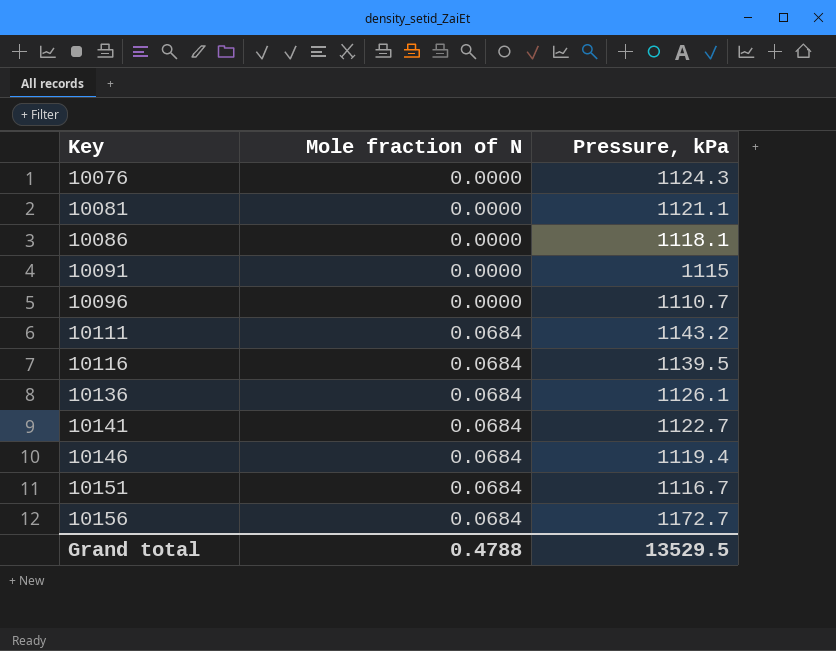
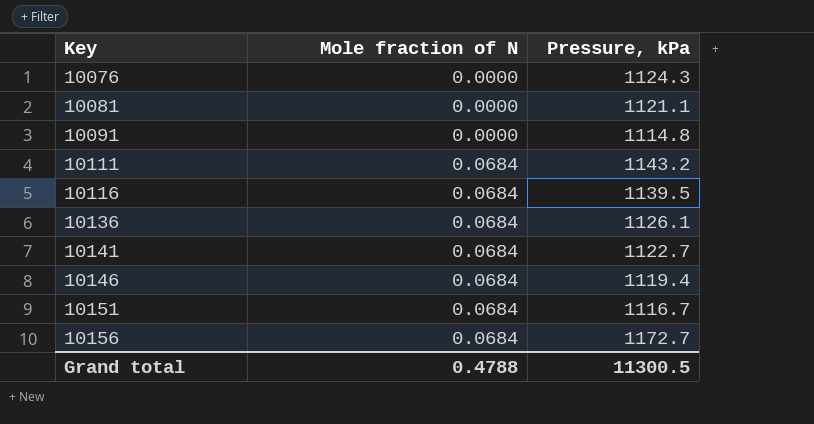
row 10086: 0.0000 | 1118.1 -> none
row 10096: 0.0000 | 1110.7 -> none
10091 | Pressure, kPa: 1115 -> 1114.8
Grand total | Pressure, kPa: 13529.5 -> 11300.5

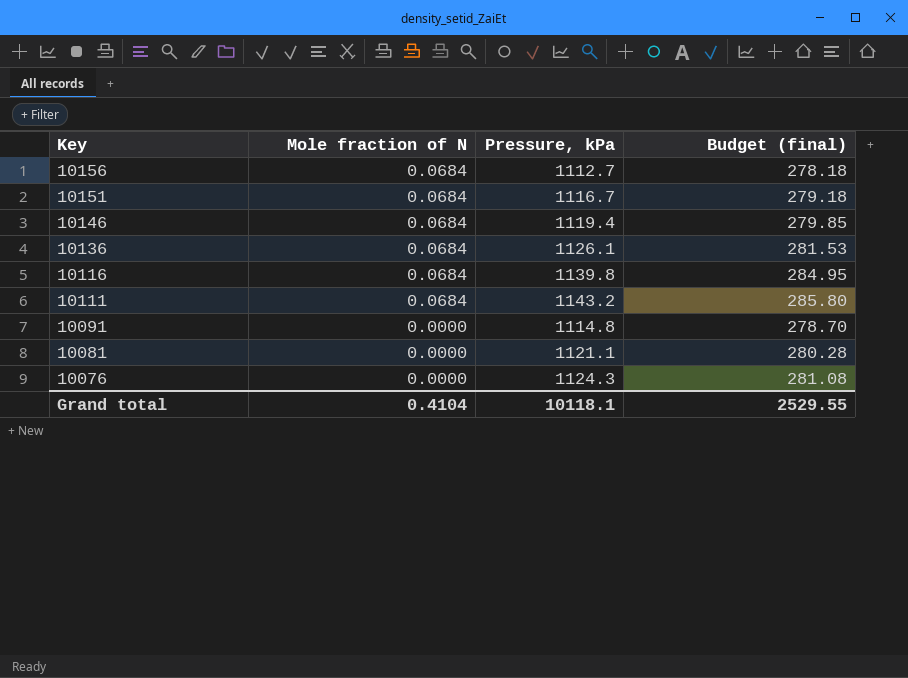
row order: Key ascending -> Key descending
column Budget (final) | formula: none -> [Pressure, kPa] * 0.25
row 10141: 0.0684 | 1122.7 -> none
10156 | Pressure, kPa: 1172.7 -> 1112.7
10116 | Pressure, kPa: 1139.5 -> 1139.8
Grand total | Mole fraction of N: 0.4788 -> 0.4104
Grand total | Pressure, kPa: 11300.5 -> 10118.1

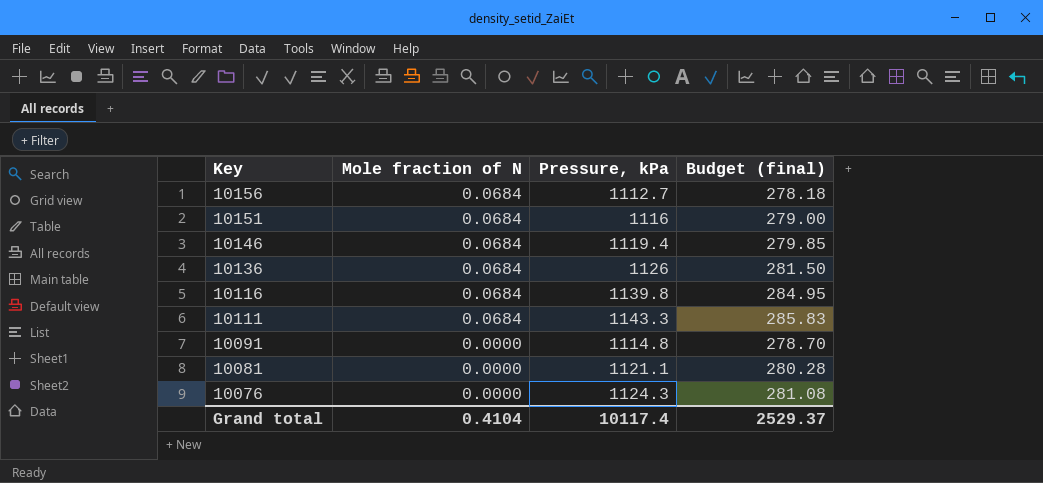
10151 | Pressure, kPa: 1116.7 -> 1116
10151 | Budget (final): 279.18 -> 279.00
10136 | Pressure, kPa: 1126.1 -> 1126
10136 | Budget (final): 281.53 -> 281.50
10111 | Pressure, kPa: 1143.2 -> 1143.3
10111 | Budget (final): 285.80 -> 285.83
Grand total | Pressure, kPa: 10118.1 -> 10117.4
Grand total | Budget (final): 2529.55 -> 2529.37

